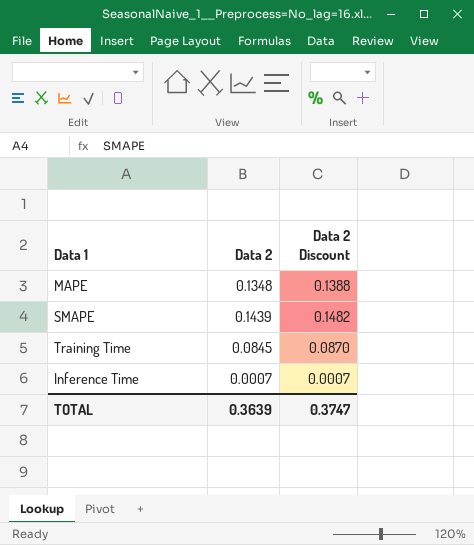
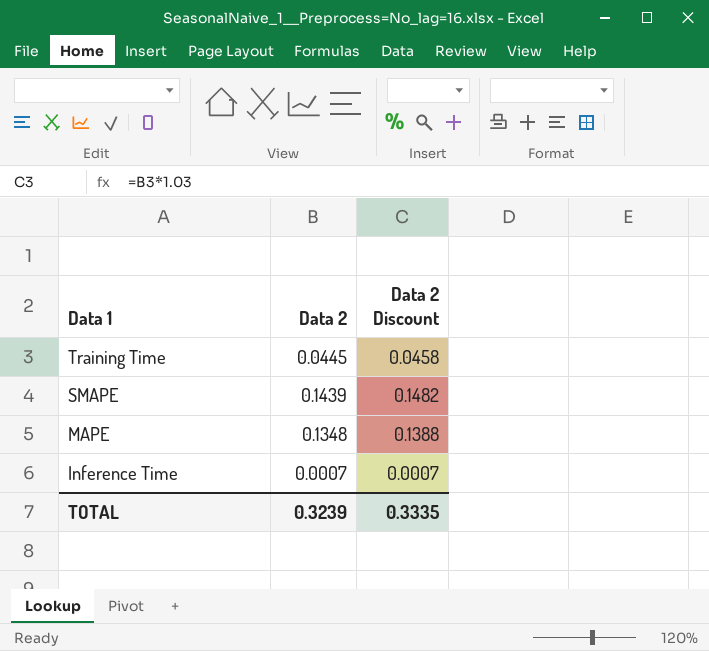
row order: none -> Data 1 descending
Training Time | Data 2: 0.0845 -> 0.0445
Training Time | Data 2 Discount: 0.0870 -> 0.0458
TOTAL | Data 2: 0.3639 -> 0.3239
TOTAL | Data 2 Discount: 0.3747 -> 0.3335

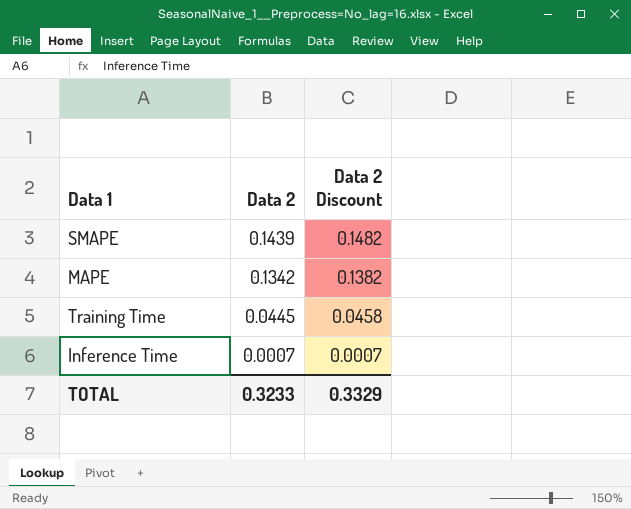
row order: Data 1 descending -> Data 2 descending
MAPE | Data 2: 0.1348 -> 0.1342
MAPE | Data 2 Discount: 0.1388 -> 0.1382
TOTAL | Data 2: 0.3239 -> 0.3233
TOTAL | Data 2 Discount: 0.3335 -> 0.3329

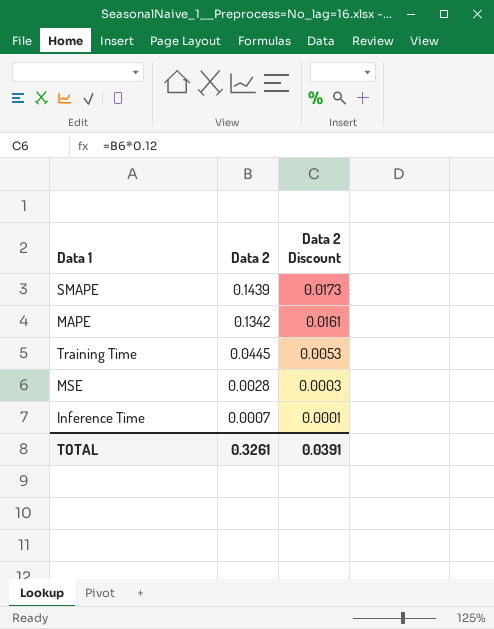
column Data 2 Discount | formula: [Data 2] * 1.03 -> [Data 2] * 0.12
row MSE: none -> 0.0028 | 0.0003
TOTAL | Data 2: 0.3233 -> 0.3261
TOTAL | Data 2 Discount: 0.3329 -> 0.0391

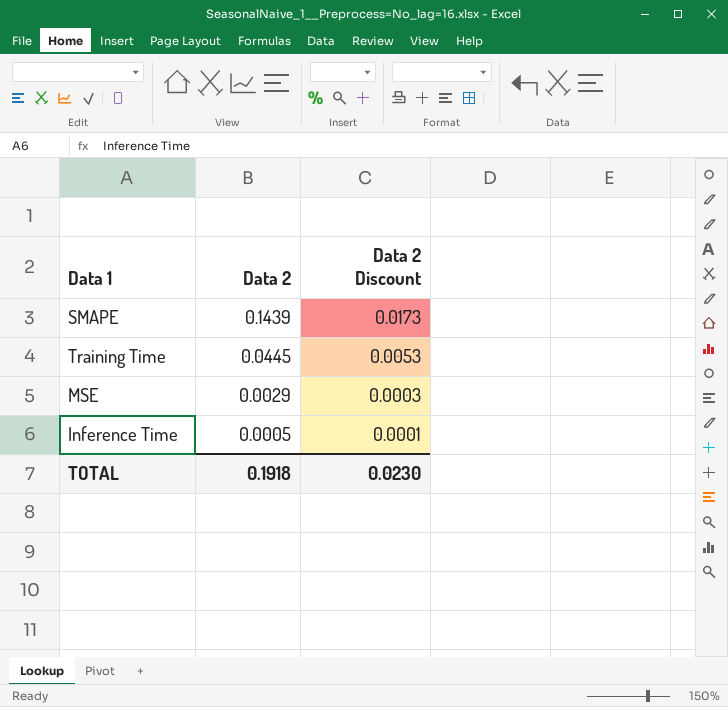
row MAPE: 0.1342 | 0.0161 -> none
MSE | Data 2: 0.0028 -> 0.0029
Inference Time | Data 2: 0.0007 -> 0.0005
TOTAL | Data 2: 0.3261 -> 0.1918
TOTAL | Data 2 Discount: 0.0391 -> 0.0230

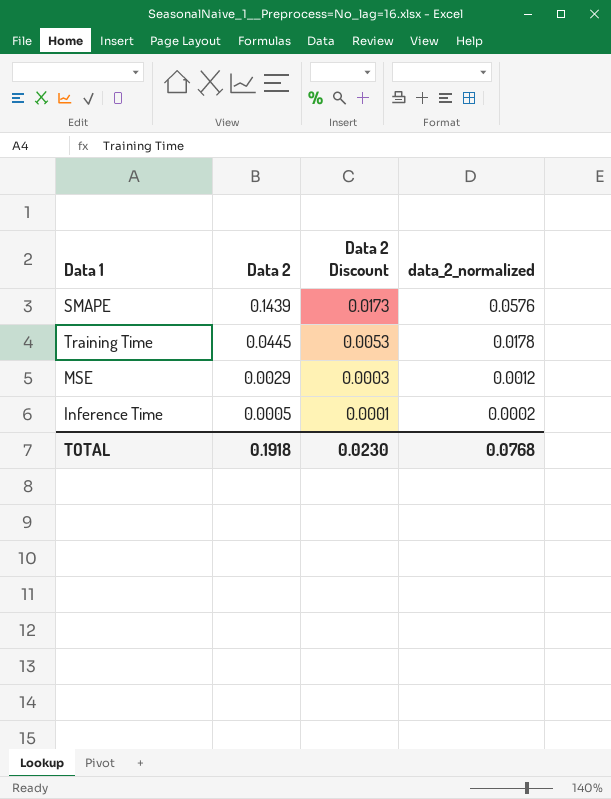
column data_2_normalized | formula: none -> [Data 2] * 0.4

